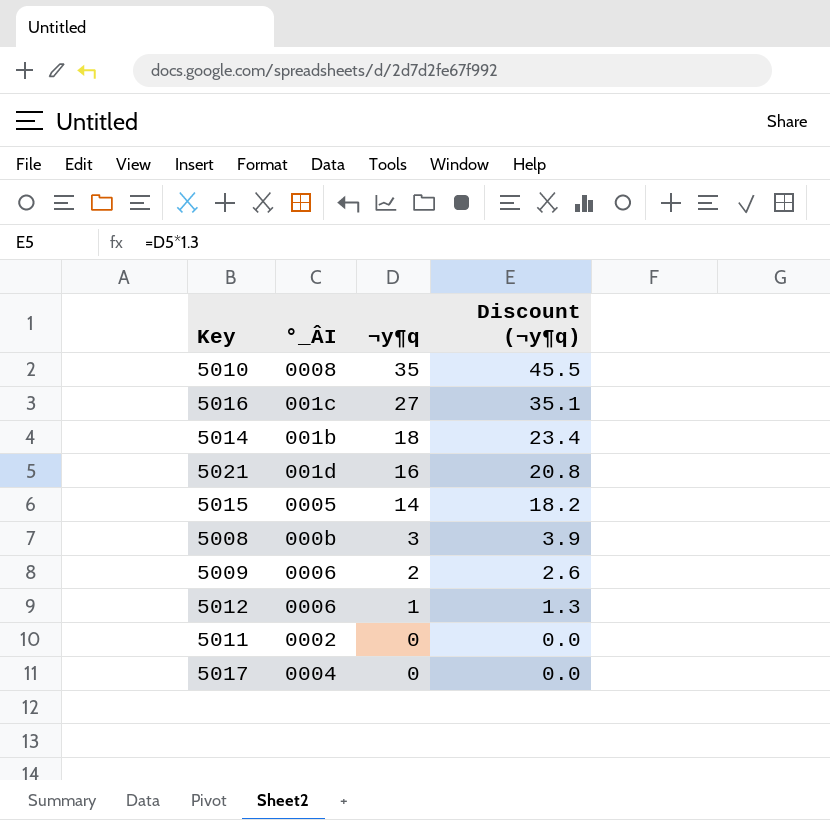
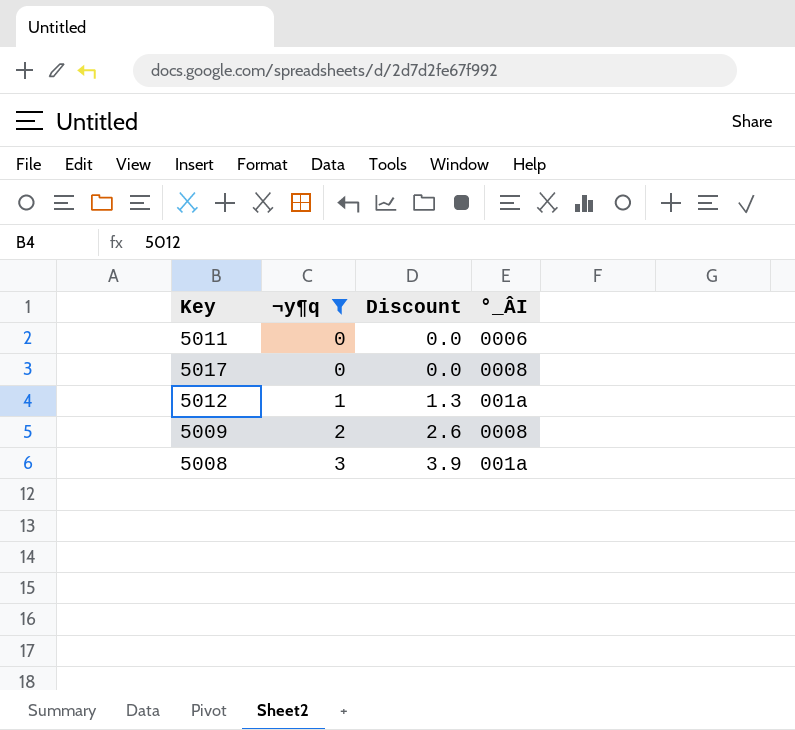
filter: none -> ¬y¶q <= 3
row order: ¬y¶q descending -> ¬y¶q ascending
column name: Discount (¬y¶q) -> Discount
column °_ÂI | position: 2 -> 4
5011 | °_ÂI: 0002 -> 0006
5017 | °_ÂI: 0004 -> 0008
5012 | °_ÂI: 0006 -> 001a
5009 | °_ÂI: 0006 -> 0008
5008 | °_ÂI: 000b -> 001a

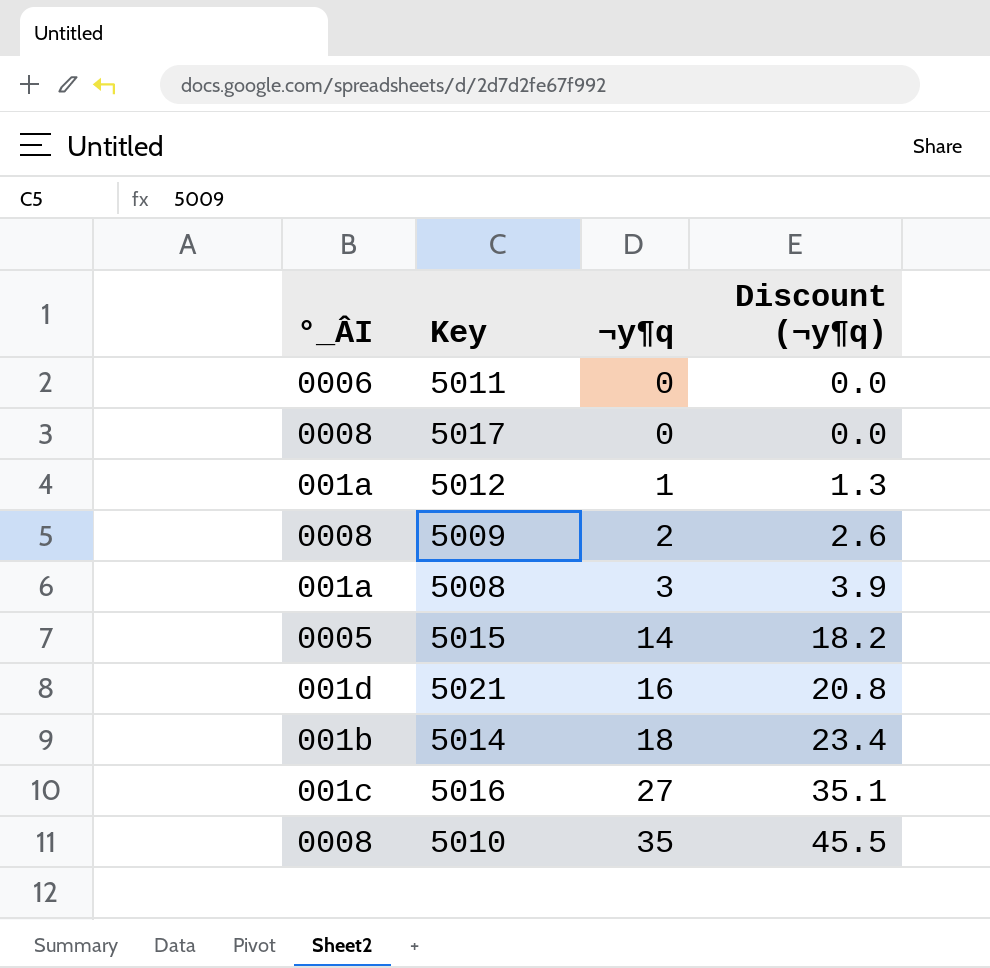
filter: ¬y¶q <= 3 -> none
column °_ÂI | position: 4 -> 1
column name: Discount -> Discount (¬y¶q)

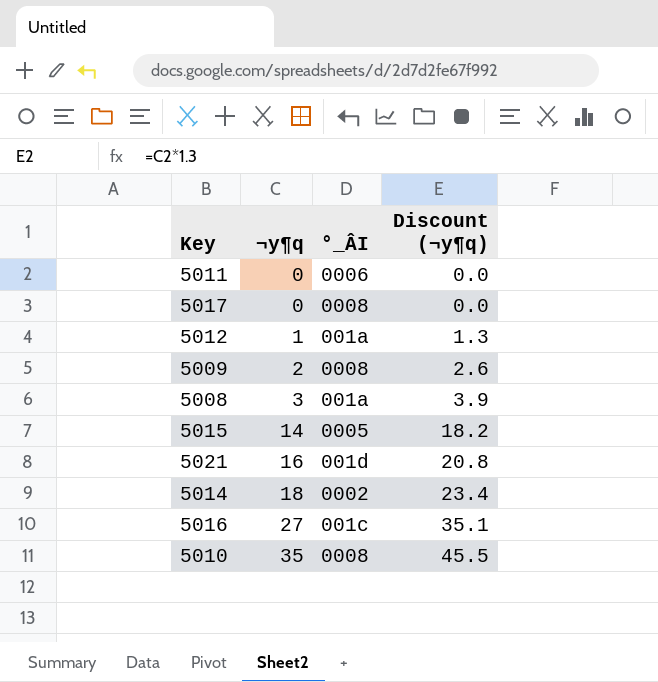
column °_ÂI | position: 1 -> 3
5014 | °_ÂI: 001b -> 0002

